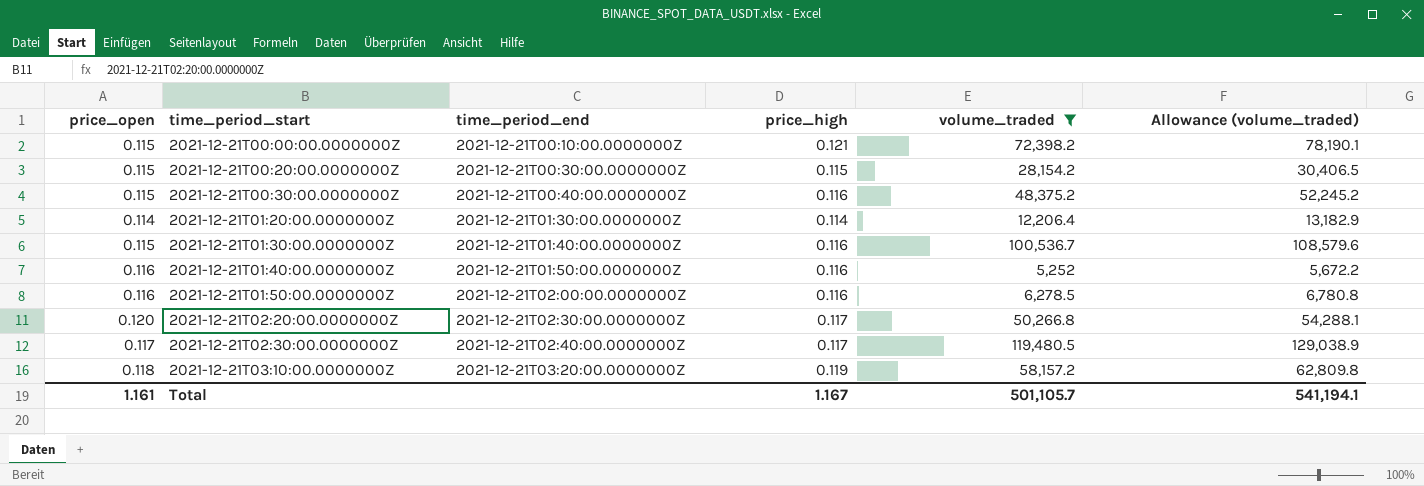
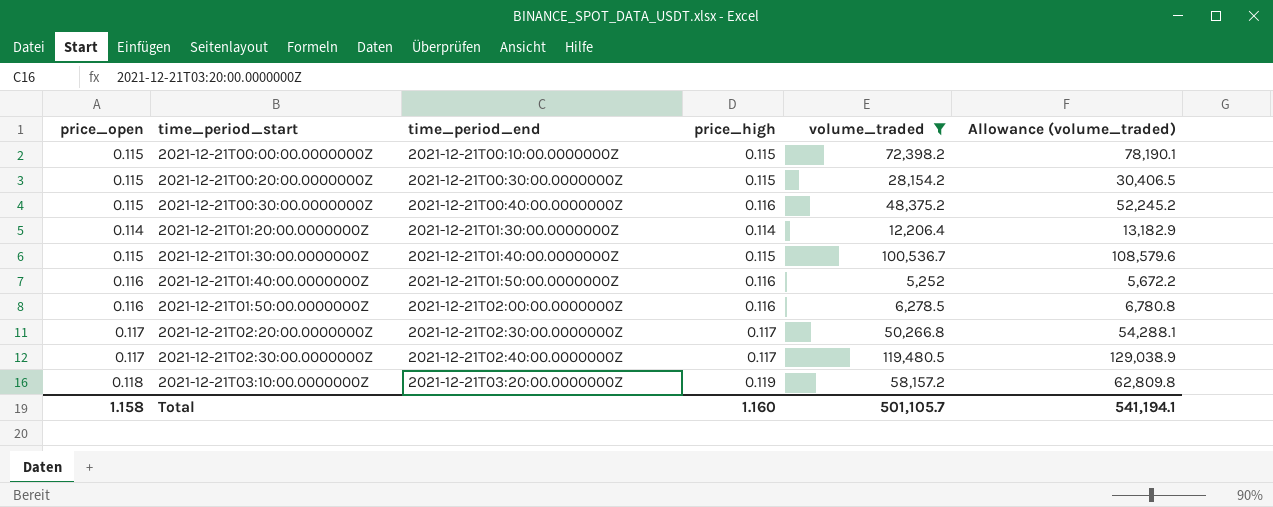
2021-12-21T00:00:00.0000000Z | price_high: 0.121 -> 0.115
2021-12-21T01:30:00.0000000Z | price_high: 0.116 -> 0.115
2021-12-21T02:20:00.0000000Z | price_open: 0.120 -> 0.117
Total | price_open: 1.161 -> 1.158
Total | price_high: 1.167 -> 1.160

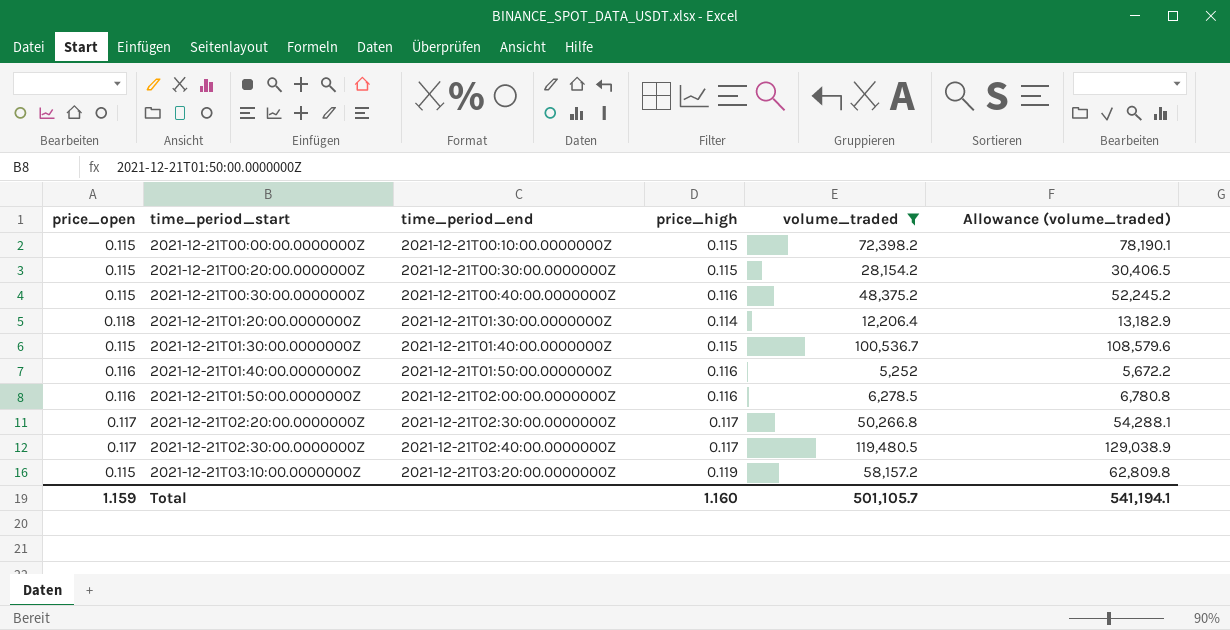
2021-12-21T01:20:00.0000000Z | price_open: 0.114 -> 0.118
2021-12-21T03:10:00.0000000Z | price_open: 0.118 -> 0.115
Total | price_open: 1.158 -> 1.159

